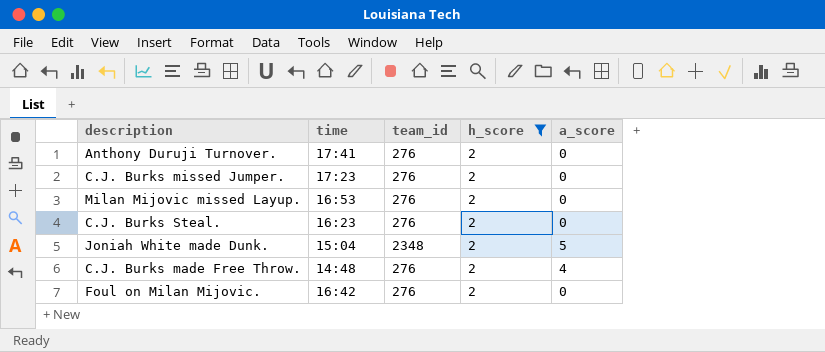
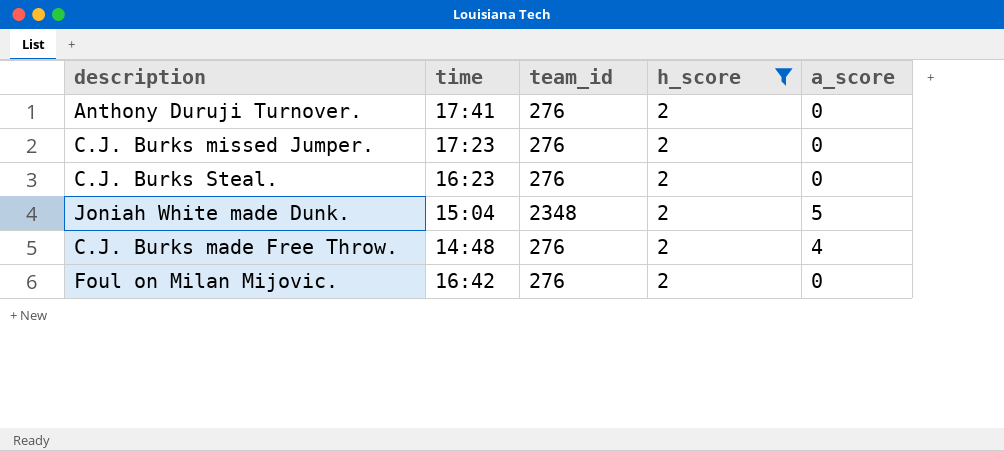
row Milan Mijovic missed Layup.: 16:53 | 276 | 2 | 0 -> none

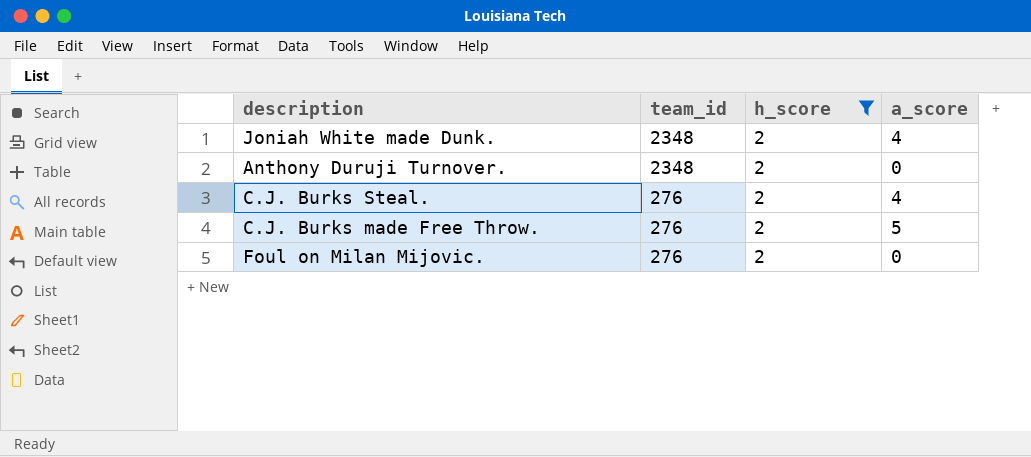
row order: none -> team_id descending
column time | position: 2 -> none
row C.J. Burks missed Jumper.: 17:23 | 276 | 2 | 0 -> none
Joniah White made Dunk. | a_score: 5 -> 4
Anthony Duruji Turnover. | team_id: 276 -> 2348
C.J. Burks Steal. | a_score: 0 -> 4
C.J. Burks made Free Throw. | a_score: 4 -> 5

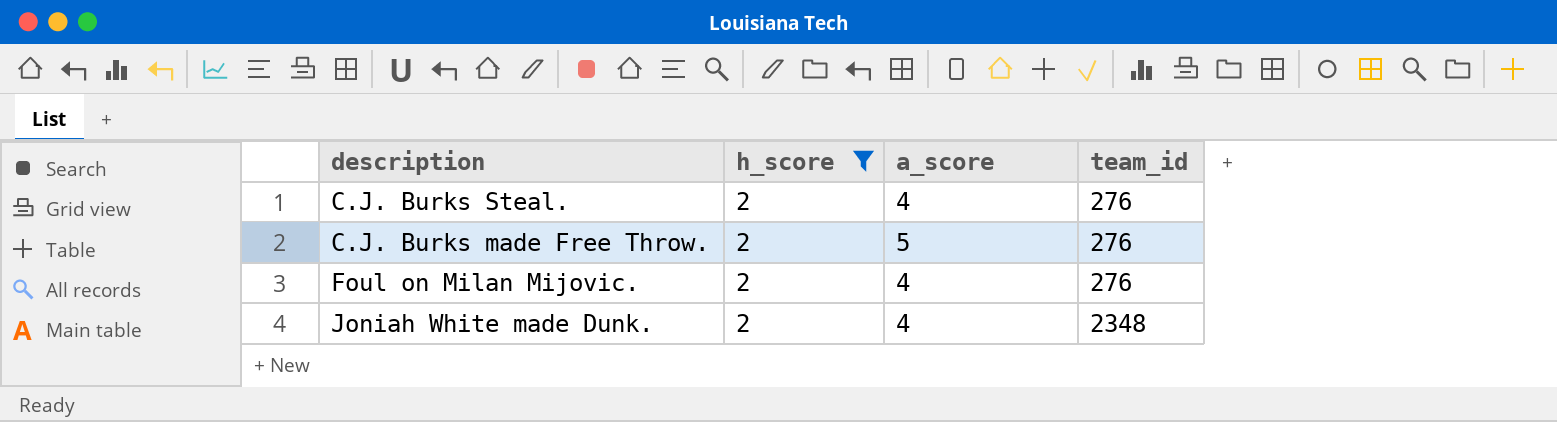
row order: team_id descending -> team_id ascending
column team_id | position: 2 -> 4
row Anthony Duruji Turnover.: 2348 | 2 | 0 -> none
Foul on Milan Mijovic. | a_score: 0 -> 4

